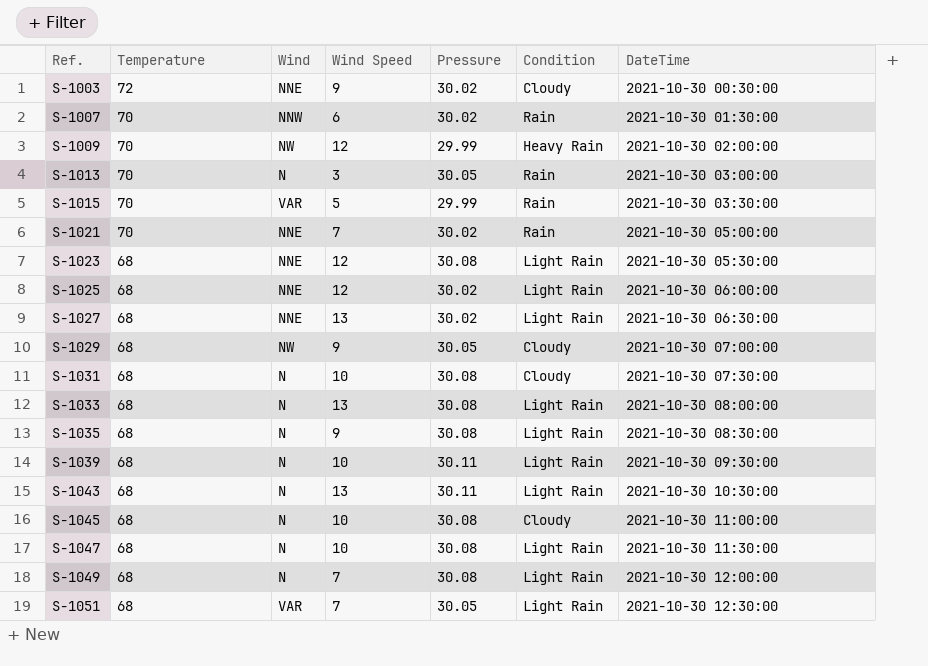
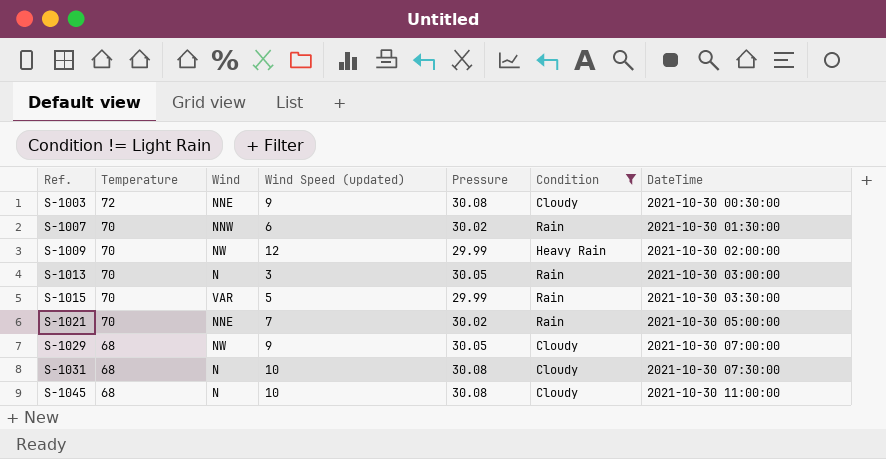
filter: none -> Condition != Light Rain
column name: Wind Speed -> Wind Speed (updated)
S-1003 | Pressure: 30.02 -> 30.08

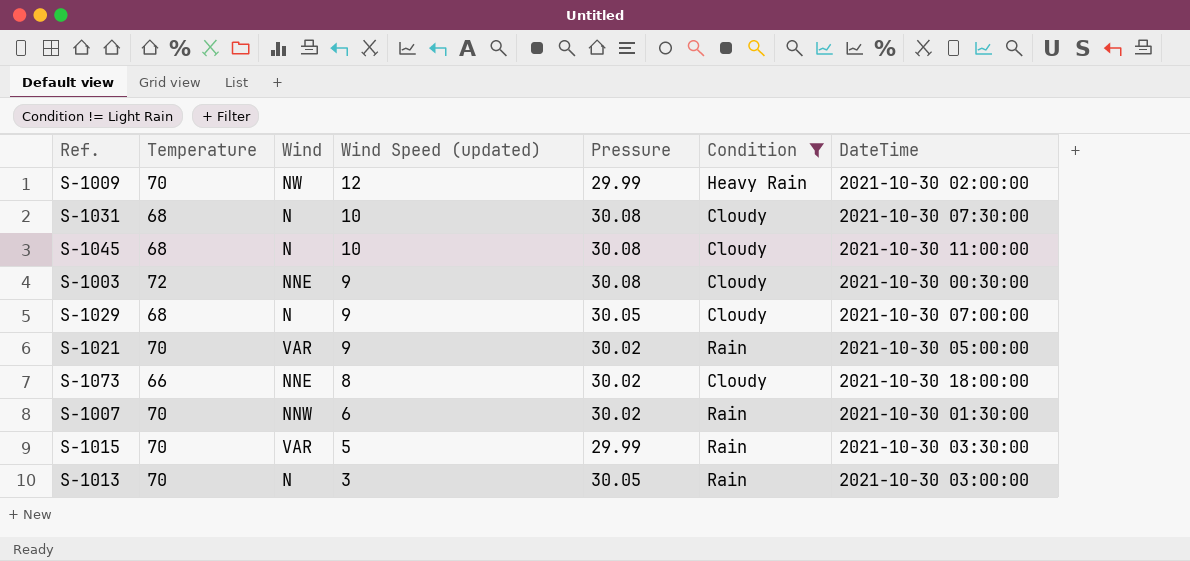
row order: Ref. ascending -> Wind Speed (updated) descending
S-1029 | Wind: NW -> N
S-1021 | Wind: NNE -> VAR
S-1021 | Wind Speed (updated): 7 -> 9
row S-1073: none -> 66 | NNE | 8 | 30.02 | Cloudy | 2021-10-30 18:00:00

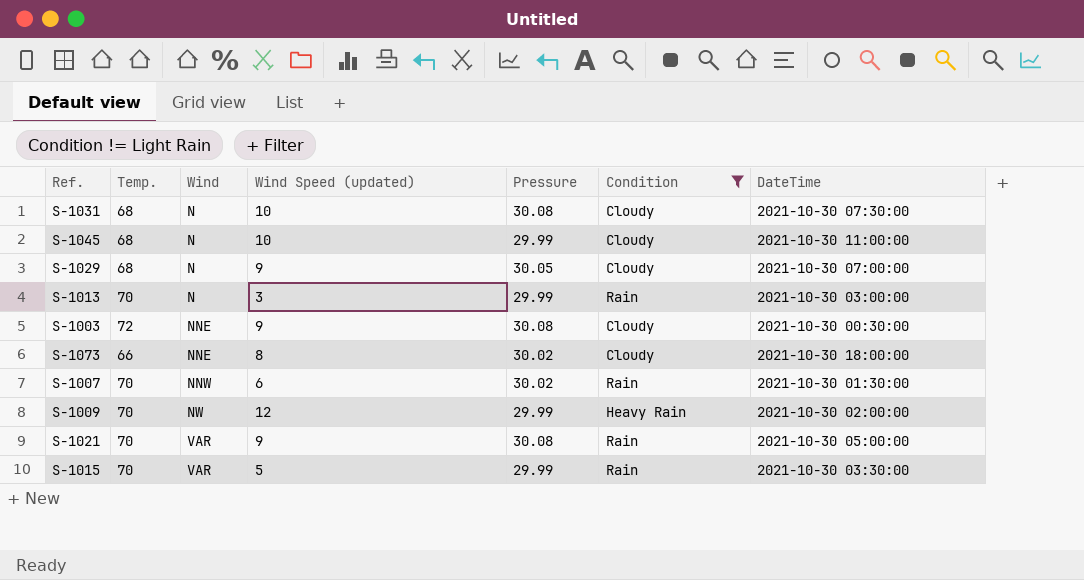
row order: Wind Speed (updated) descending -> Wind ascending
column name: Temperature -> Temp.
S-1045 | Pressure: 30.08 -> 29.99
S-1013 | Pressure: 30.05 -> 29.99
S-1021 | Pressure: 30.02 -> 30.08

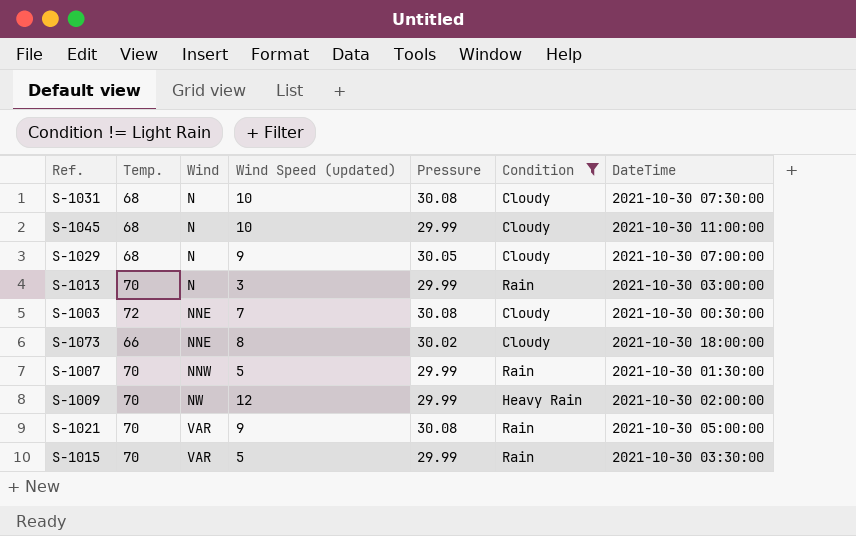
S-1003 | Wind Speed (updated): 9 -> 7
S-1007 | Wind Speed (updated): 6 -> 5
S-1007 | Pressure: 30.02 -> 29.99

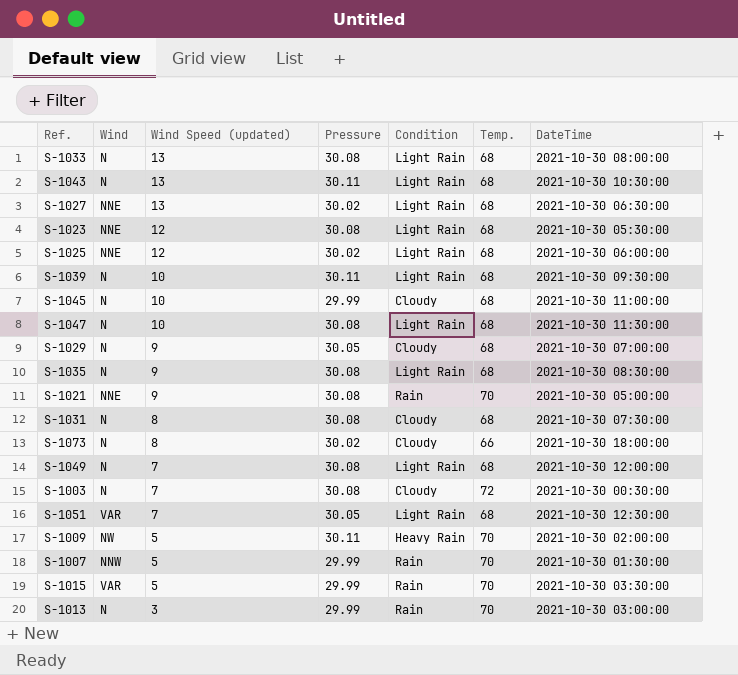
filter: Condition != Light Rain -> none
row order: Wind ascending -> Wind Speed (updated) descending
column Temp. | position: 2 -> 6
S-1021 | Wind: VAR -> NNE
S-1031 | Wind Speed (updated): 10 -> 8
S-1073 | Wind: NNE -> N
S-1003 | Wind: NNE -> N
S-1009 | Wind Speed (updated): 12 -> 5
S-1009 | Pressure: 29.99 -> 30.11

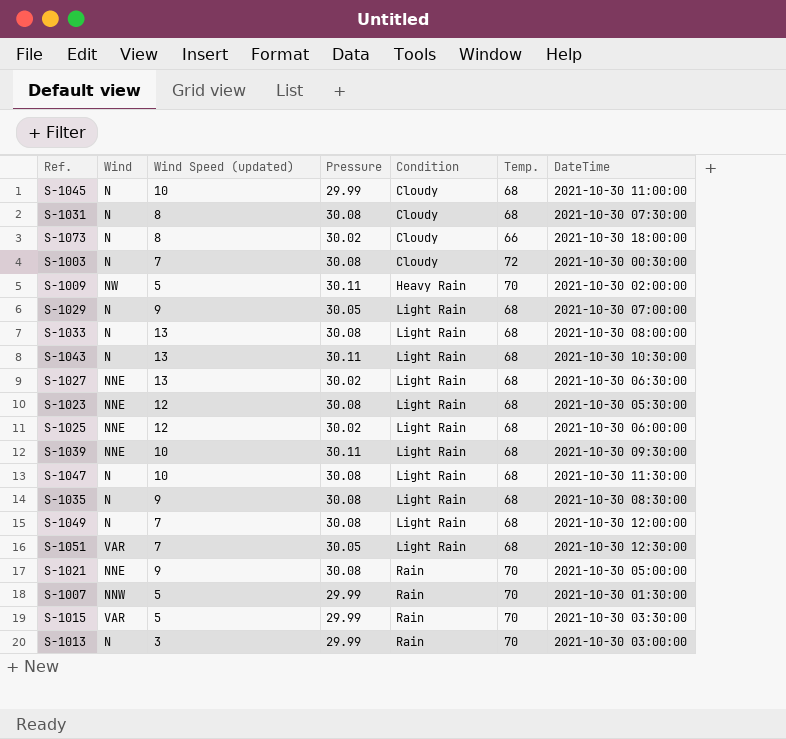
row order: Wind Speed (updated) descending -> Condition ascending
S-1029 | Condition: Cloudy -> Light Rain
S-1039 | Wind: N -> NNE

